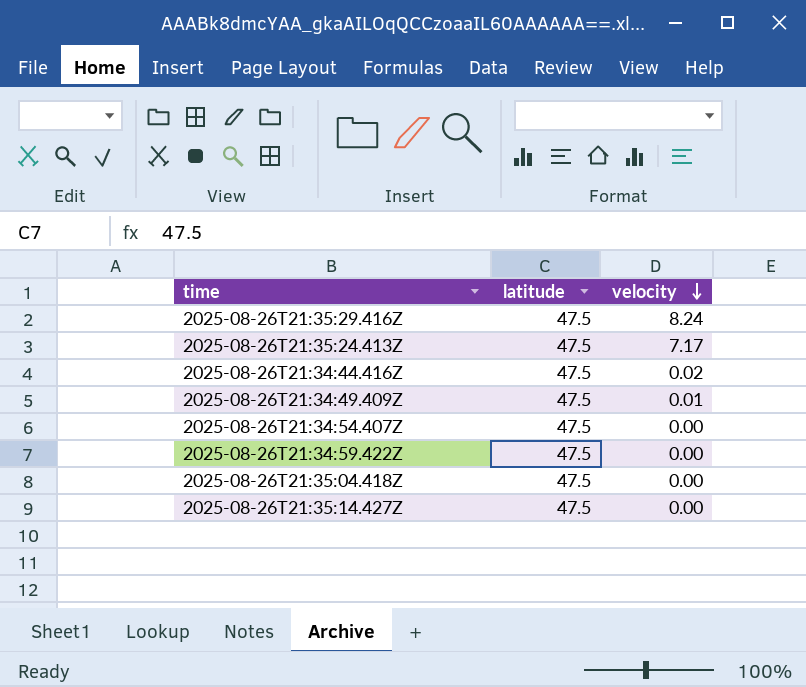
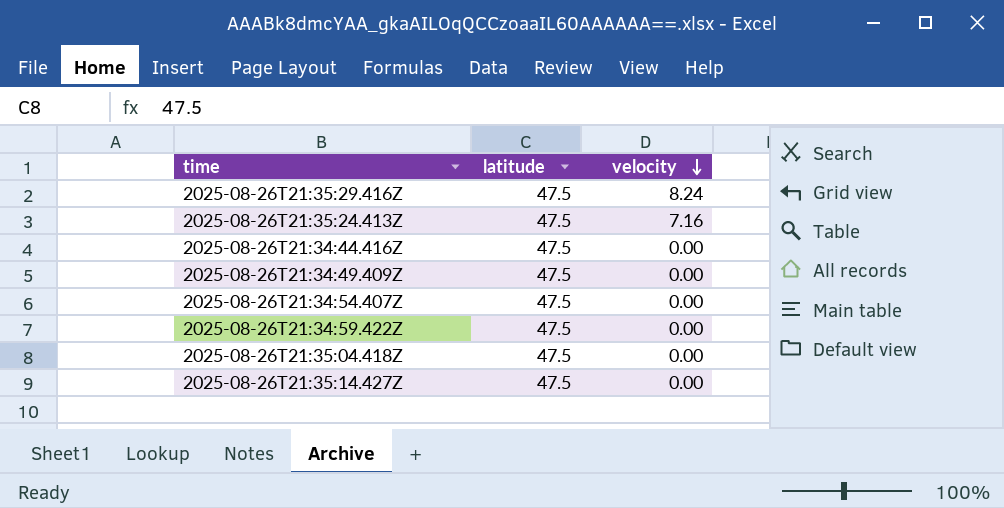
2025-08-26T21:35:24.413Z | velocity: 7.17 -> 7.16
2025-08-26T21:34:44.416Z | velocity: 0.02 -> 0.00
2025-08-26T21:34:49.409Z | velocity: 0.01 -> 0.00

